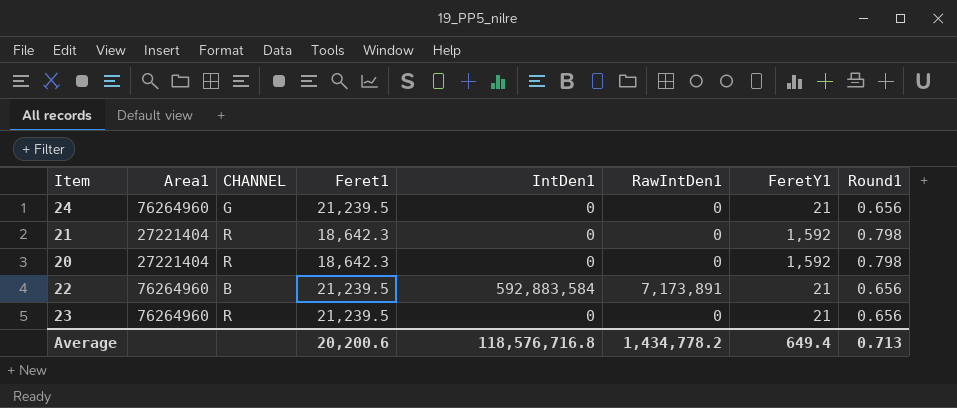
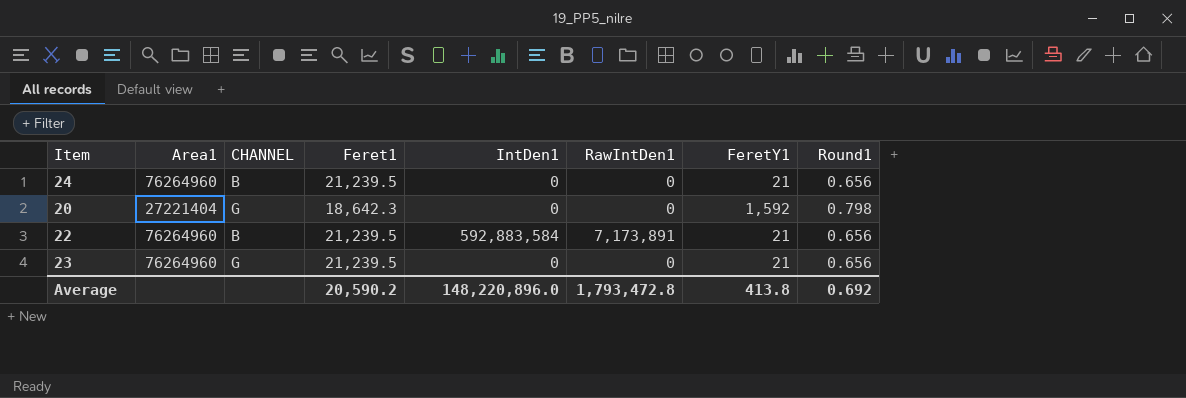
row 21: 27221404 | R | 18,642.3 | 0 | 0 | 1,592 | 0.798 -> none
24 | CHANNEL: G -> B
20 | CHANNEL: R -> G
23 | CHANNEL: R -> G
Average | Feret1: 20,200.6 -> 20,590.2
Average | IntDen1: 118,576,716.8 -> 148,220,896.0
Average | RawIntDen1: 1,434,778.2 -> 1,793,472.8
Average | FeretY1: 649.4 -> 413.8
Average | Round1: 0.713 -> 0.692

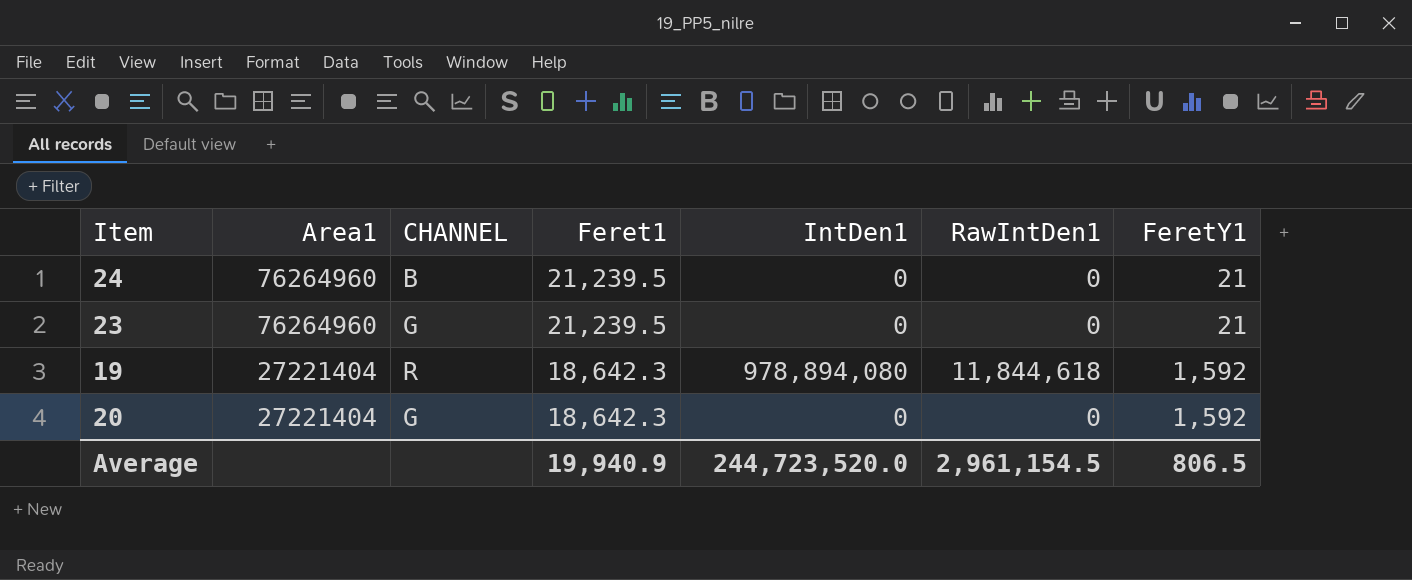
row order: none -> Area1 descending
column Round1 | position: 8 -> none
row 22: 76264960 | B | 21,239.5 | 592,883,584 | 7,173,891 | 21 | 0.656 -> none
row 19: none -> 27221404 | R | 18,642.3 | 978,894,080 | 11,844,618 | 1,592
Average | Feret1: 20,590.2 -> 19,940.9
Average | IntDen1: 148,220,896.0 -> 244,723,520.0
Average | RawIntDen1: 1,793,472.8 -> 2,961,154.5
Average | FeretY1: 413.8 -> 806.5

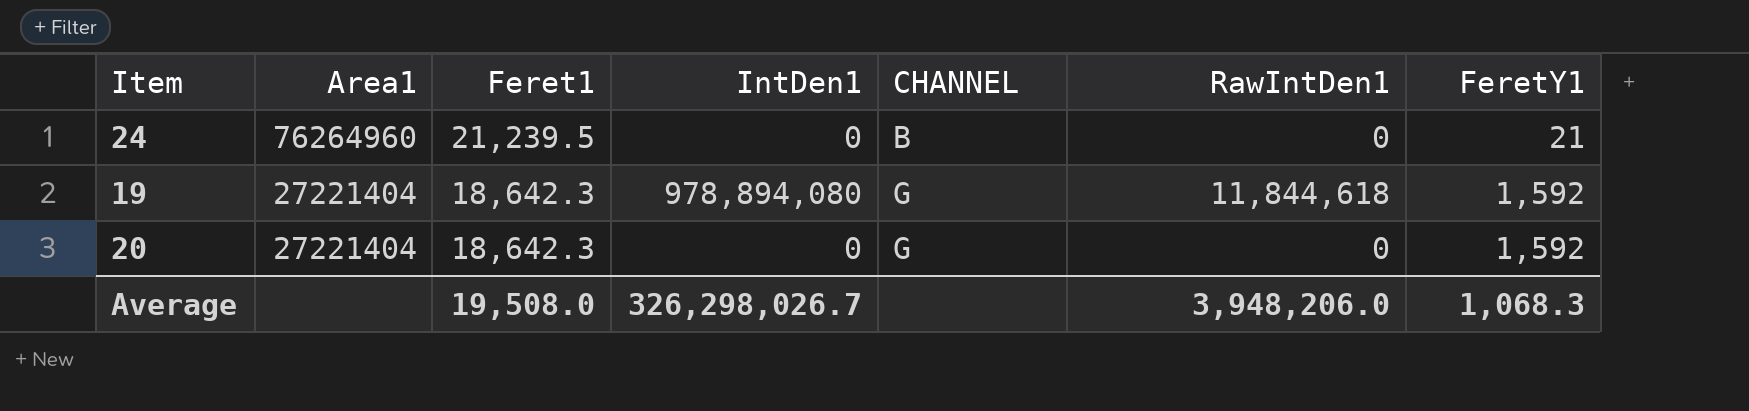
column CHANNEL | position: 3 -> 5
row 23: 76264960 | G | 21,239.5 | 0 | 0 | 21 -> none
19 | CHANNEL: R -> G
Average | Feret1: 19,940.9 -> 19,508.0
Average | IntDen1: 244,723,520.0 -> 326,298,026.7
Average | RawIntDen1: 2,961,154.5 -> 3,948,206.0
Average | FeretY1: 806.5 -> 1,068.3

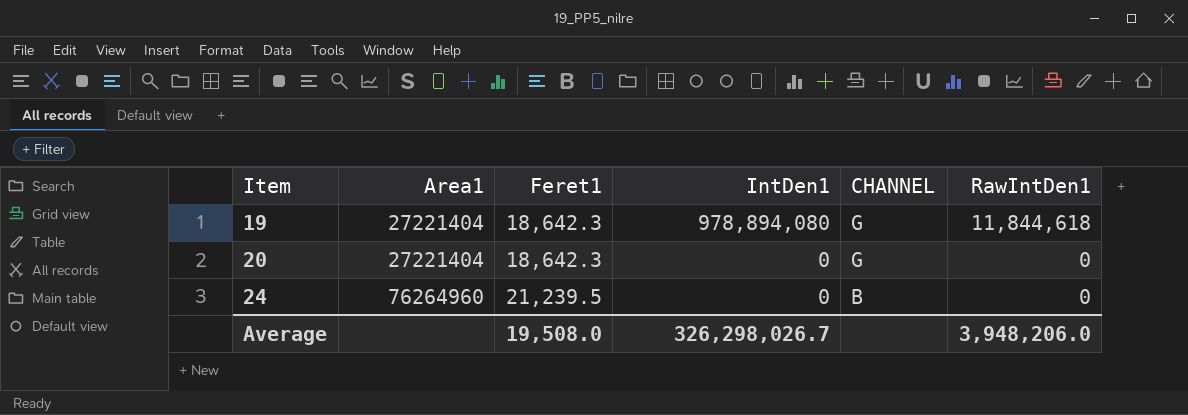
row order: Area1 descending -> Item ascending
column FeretY1 | position: 7 -> none

